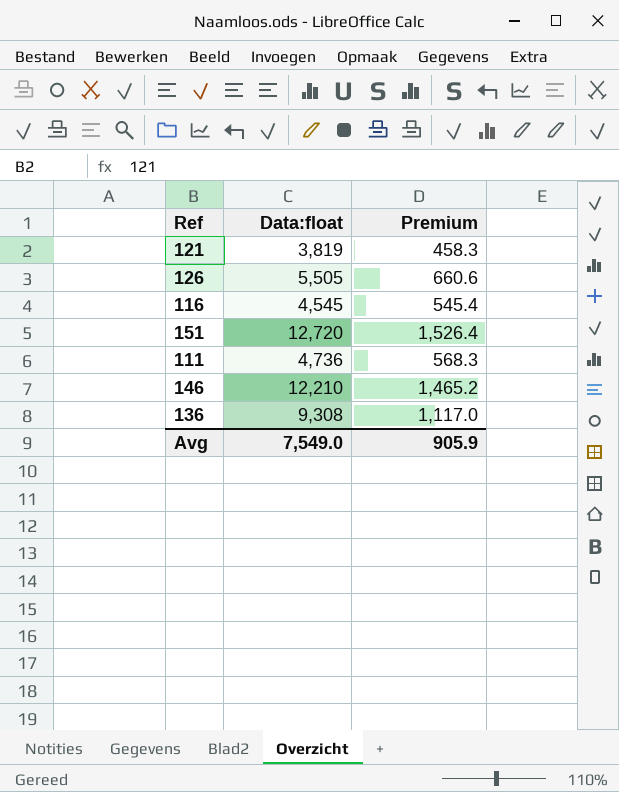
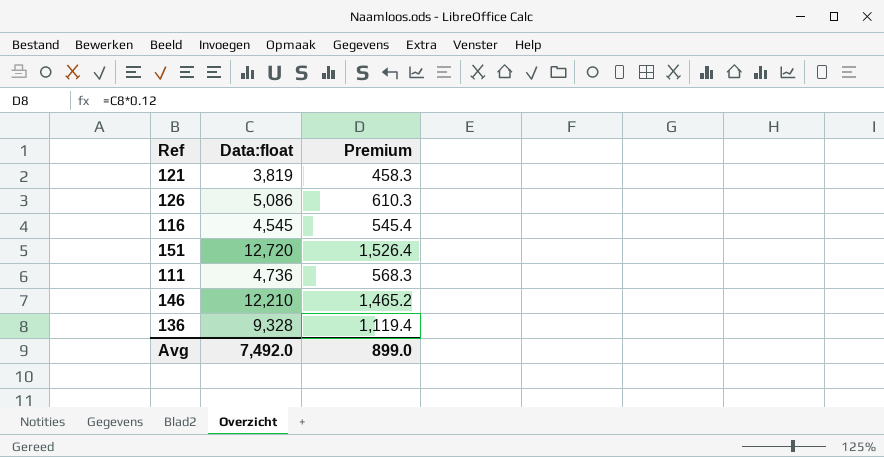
126 | Data:float: 5,505 -> 5,086
126 | Premium: 660.6 -> 610.3
136 | Data:float: 9,308 -> 9,328
136 | Premium: 1,117.0 -> 1,119.4
Avg | Data:float: 7,549.0 -> 7,492.0
Avg | Premium: 905.9 -> 899.0

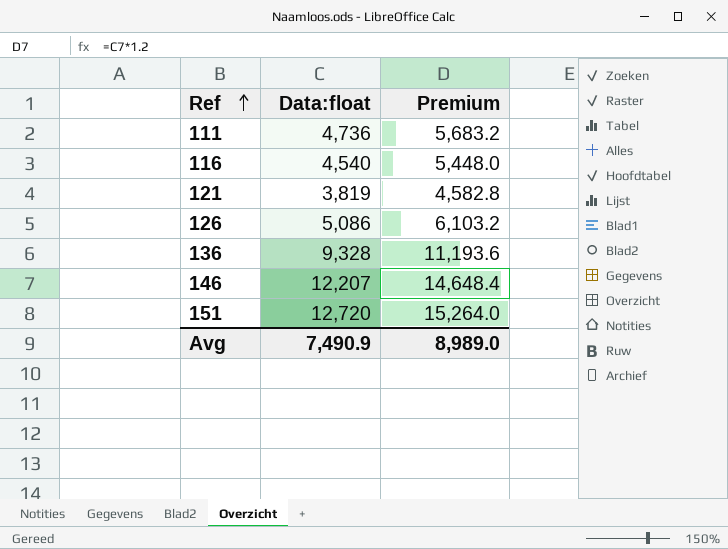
row order: none -> Ref ascending
column Premium | formula: [Data:float] * 0.12 -> [Data:float] * 1.2
116 | Data:float: 4,545 -> 4,540
146 | Data:float: 12,210 -> 12,207
Avg | Data:float: 7,492.0 -> 7,490.9
Avg | Premium: 899.0 -> 8,989.0

